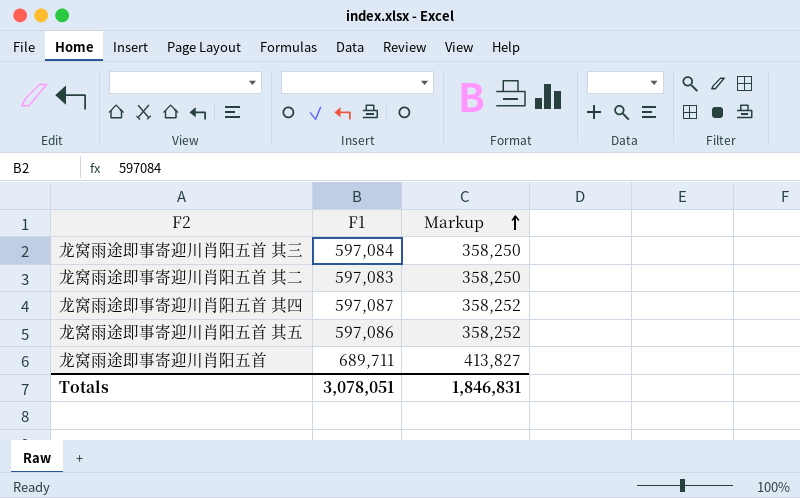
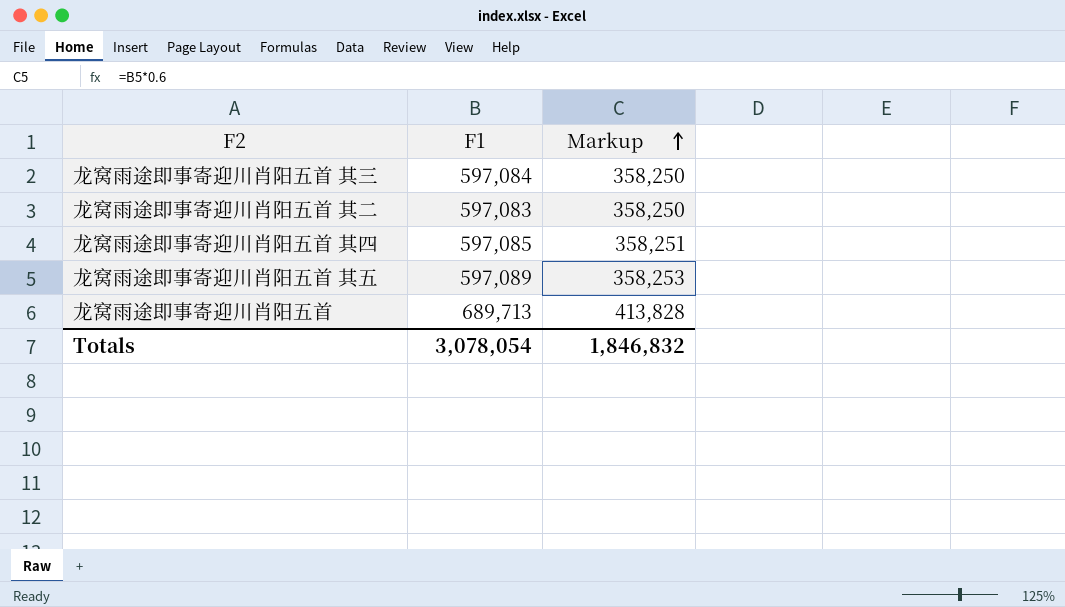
龙窝雨途即事寄迎川肖阳五首 其四 | F1: 597,087 -> 597,085
龙窝雨途即事寄迎川肖阳五首 其四 | Markup: 358,252 -> 358,251
龙窝雨途即事寄迎川肖阳五首 其五 | F1: 597,086 -> 597,089
龙窝雨途即事寄迎川肖阳五首 其五 | Markup: 358,252 -> 358,253
龙窝雨途即事寄迎川肖阳五首 | F1: 689,711 -> 689,713
龙窝雨途即事寄迎川肖阳五首 | Markup: 413,827 -> 413,828
Totals | F1: 3,078,051 -> 3,078,054
Totals | Markup: 1,846,831 -> 1,846,832

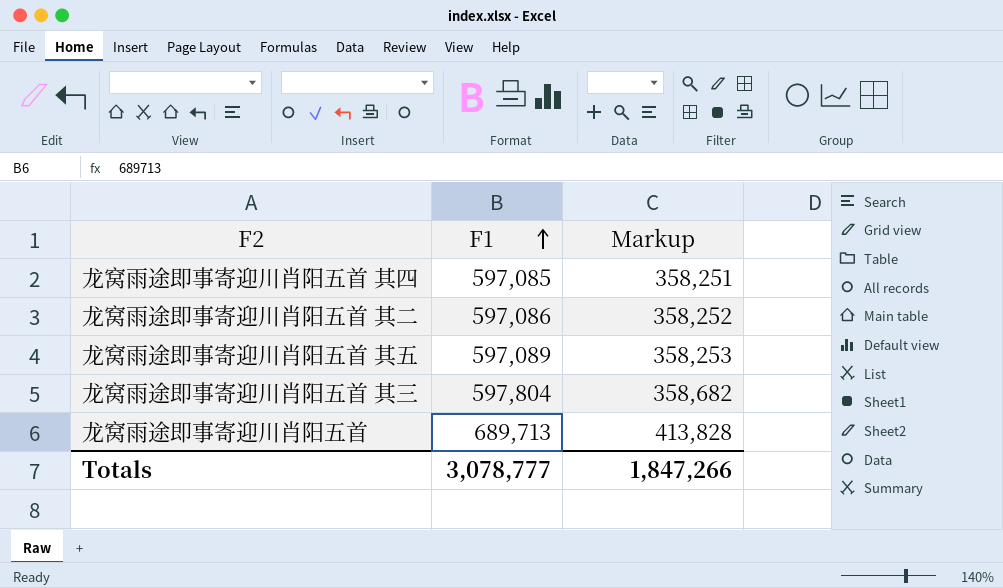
row order: Markup ascending -> F1 ascending
龙窝雨途即事寄迎川肖阳五首 其二 | F1: 597,083 -> 597,086
龙窝雨途即事寄迎川肖阳五首 其二 | Markup: 358,250 -> 358,252
龙窝雨途即事寄迎川肖阳五首 其三 | F1: 597,084 -> 597,804
龙窝雨途即事寄迎川肖阳五首 其三 | Markup: 358,250 -> 358,682
Totals | F1: 3,078,054 -> 3,078,777
Totals | Markup: 1,846,832 -> 1,847,266

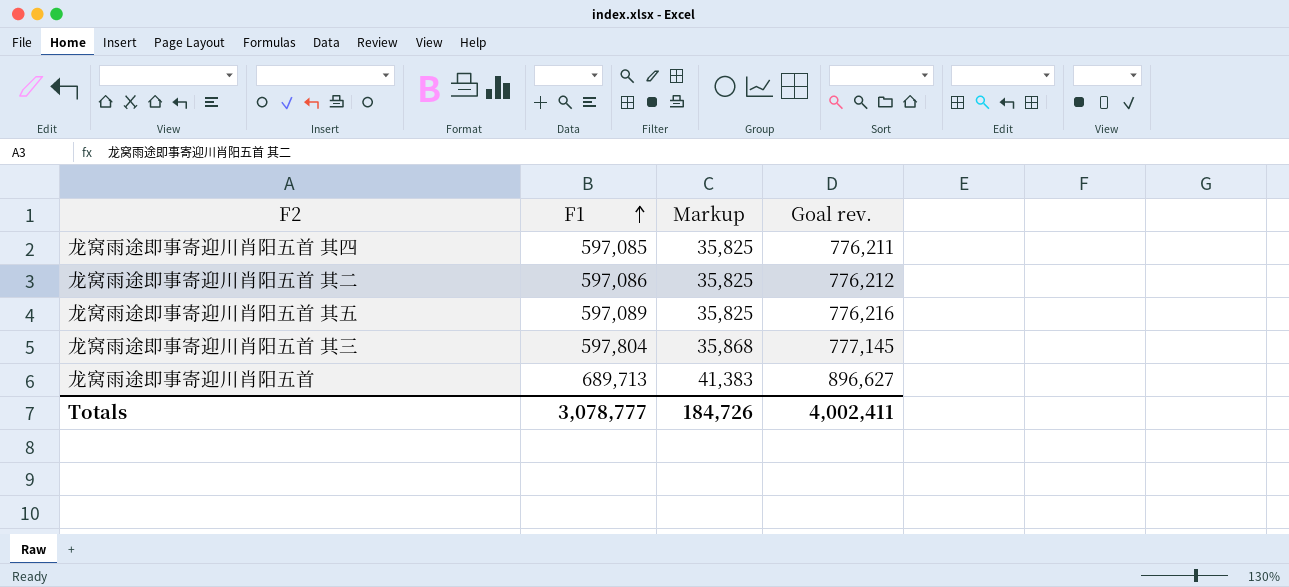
column Markup | formula: [F1] * 0.6 -> [F1] * 0.06
column Goal rev. | formula: none -> [F1] * 1.3
Totals | Markup: 1,847,266 -> 184,726

